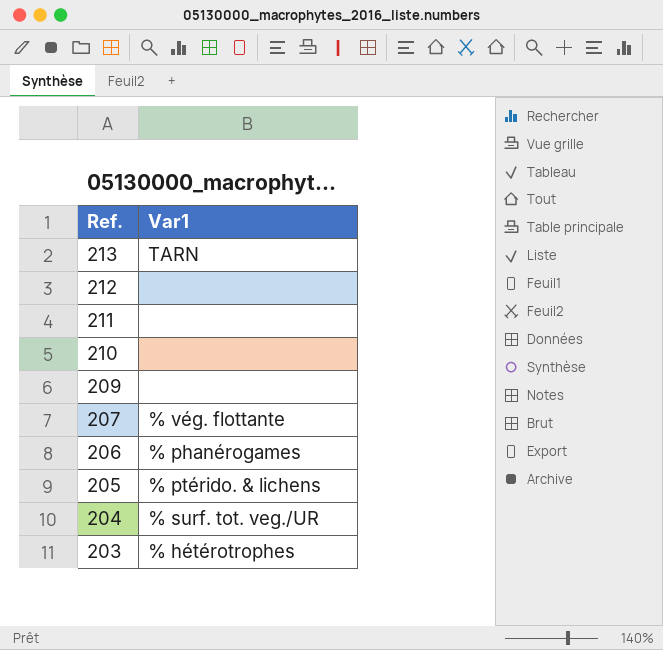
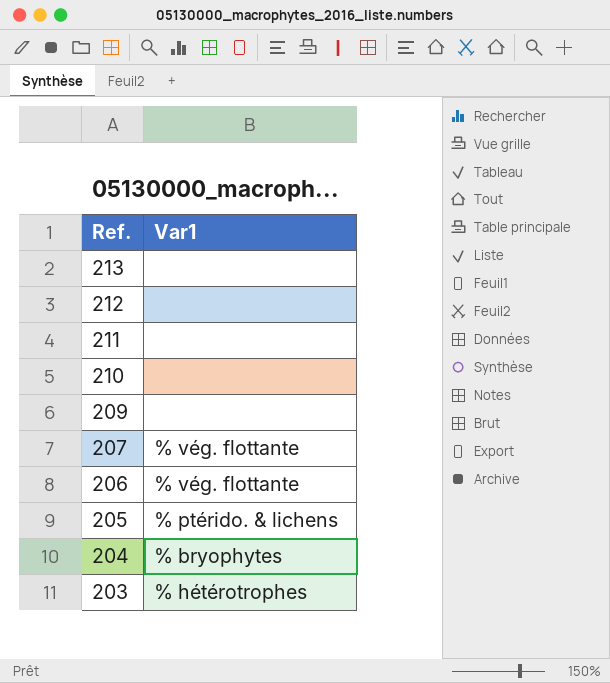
213 | Var1: TARN -> none
206 | Var1: % phanérogames -> % vég. flottante
204 | Var1: % surf. tot. veg./UR -> % bryophytes

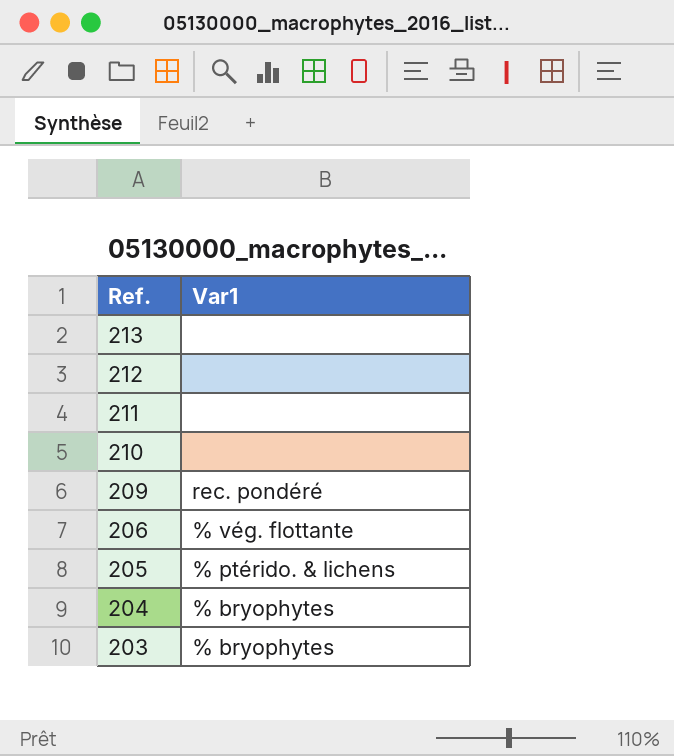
row 207: % vég. flottante -> none
209 | Var1: none -> rec. pondéré
203 | Var1: % hétérotrophes -> % bryophytes

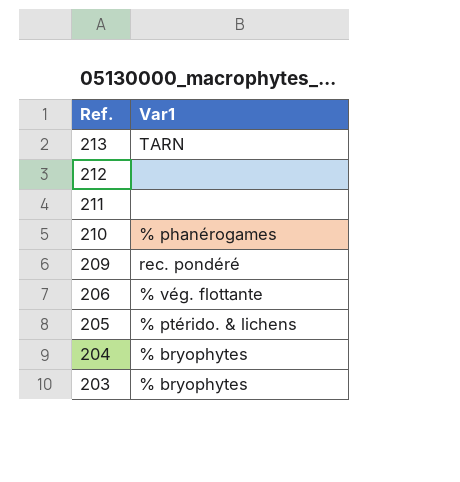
213 | Var1: none -> TARN
210 | Var1: none -> % phanérogames

